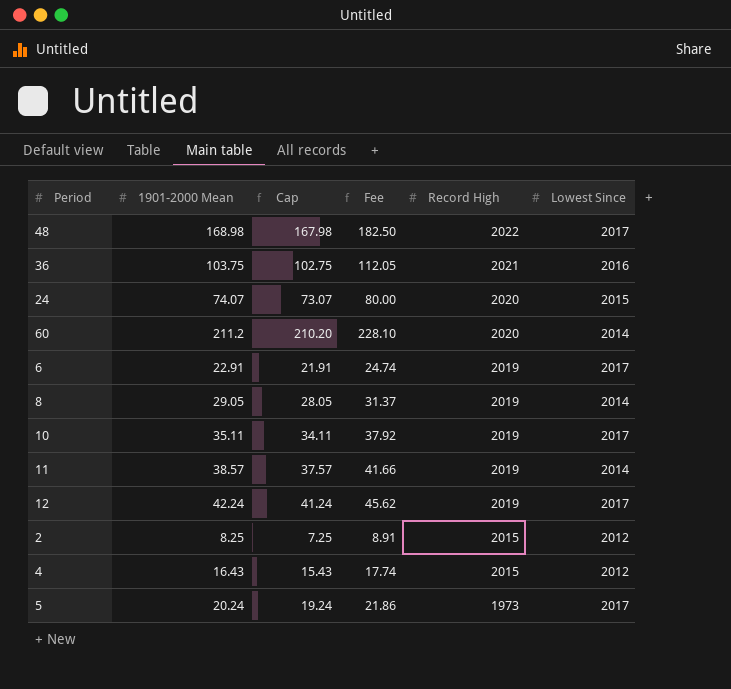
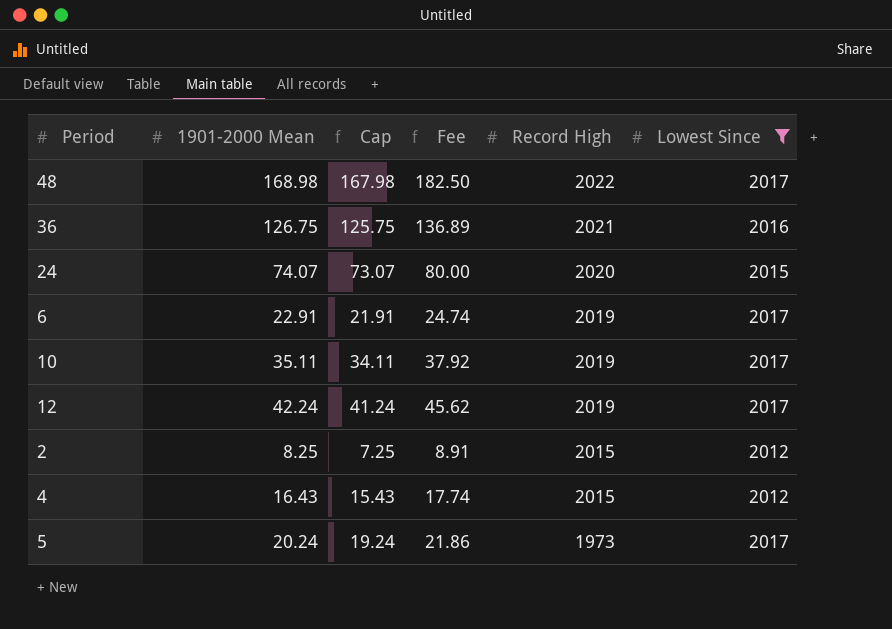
filter: none -> Lowest Since != 2014
36 | 1901-2000 Mean: 103.75 -> 126.75
36 | Cap: 102.75 -> 125.75
36 | Fee: 112.05 -> 136.89

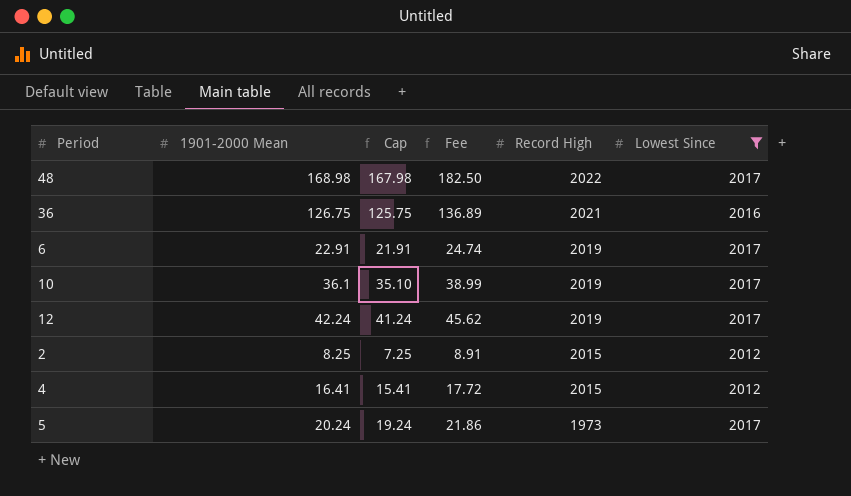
row 24: 74.07 | 73.07 | 80.00 | 2020 | 2015 -> none
10 | 1901-2000 Mean: 35.11 -> 36.1
10 | Cap: 34.11 -> 35.10
10 | Fee: 37.92 -> 38.99
4 | 1901-2000 Mean: 16.43 -> 16.41
4 | Cap: 15.43 -> 15.41
4 | Fee: 17.74 -> 17.72

